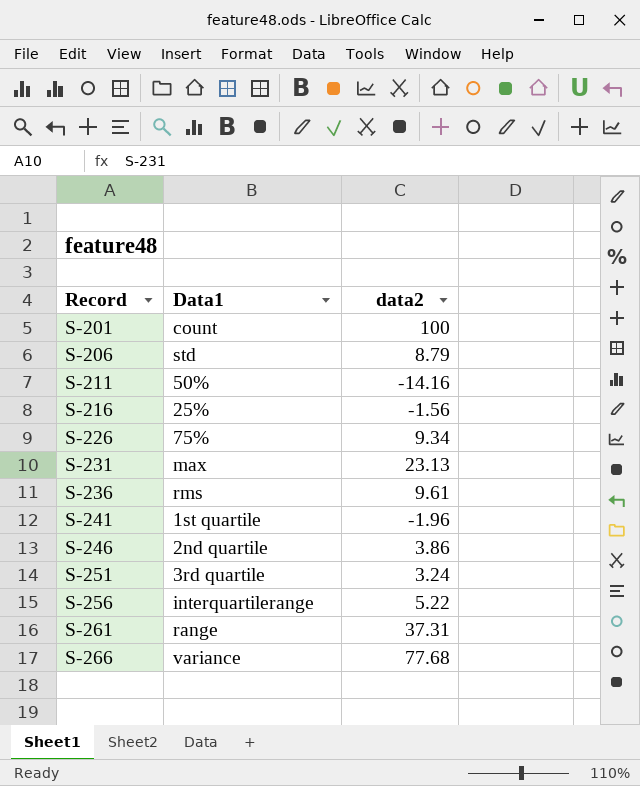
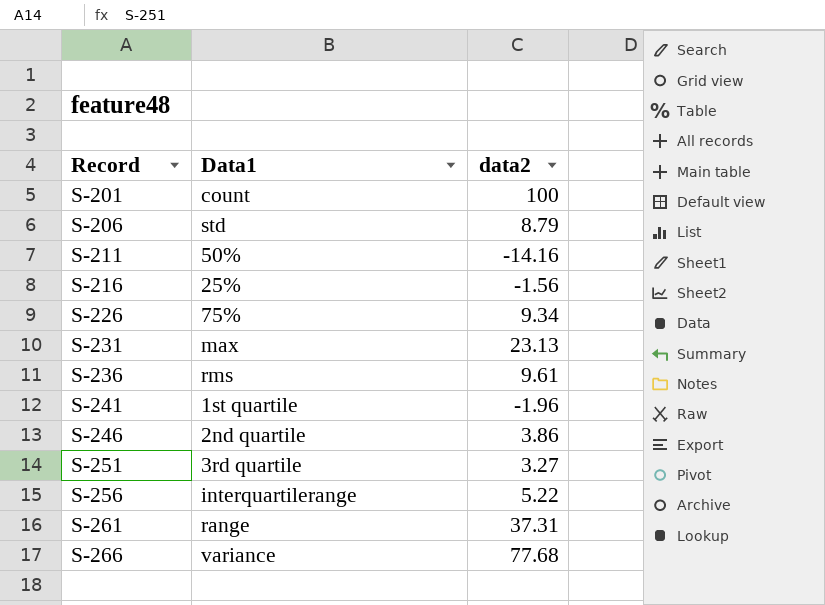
S-251 | data2: 3.24 -> 3.27

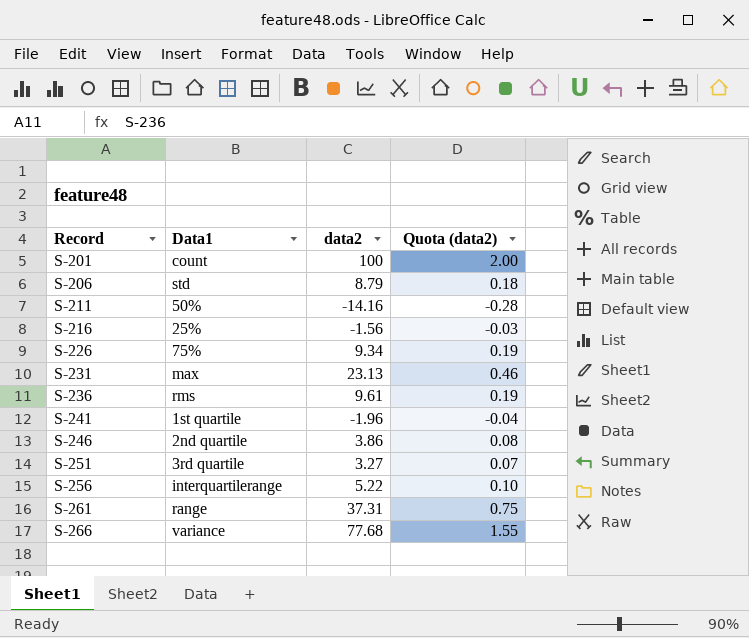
column Quota (data2) | formula: none -> [data2] * 0.02

